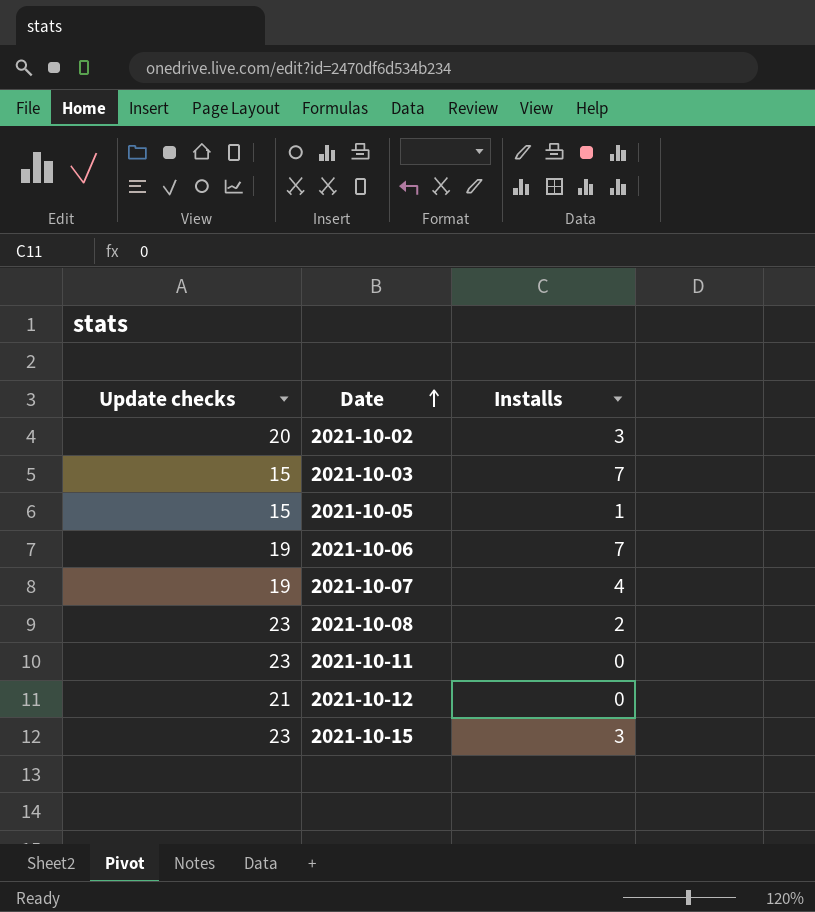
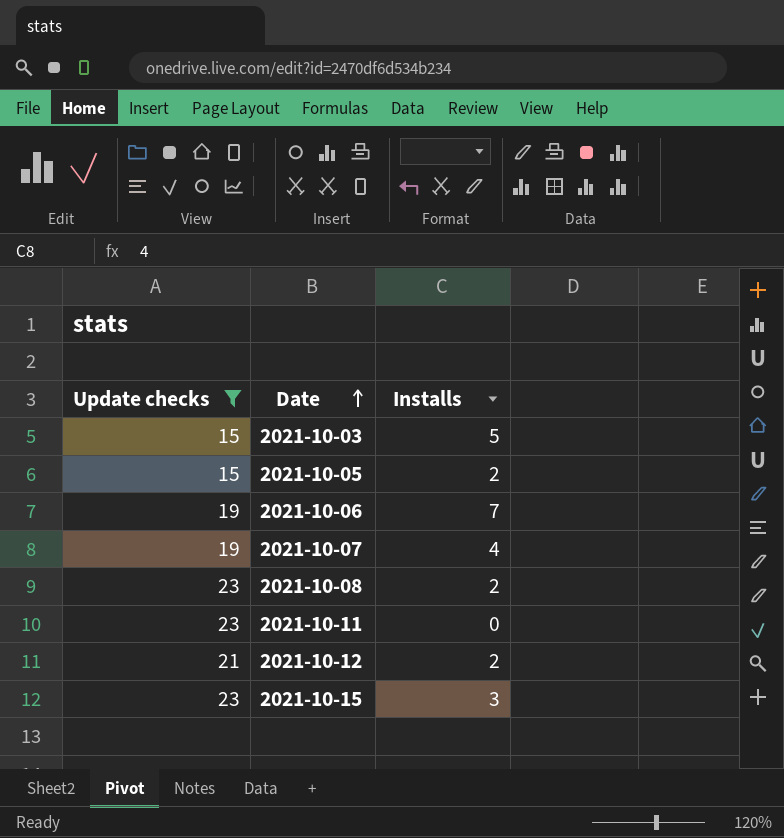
filter: none -> Update checks != 20
2021-10-03 | Installs: 7 -> 5
2021-10-05 | Installs: 1 -> 2
2021-10-12 | Installs: 0 -> 2

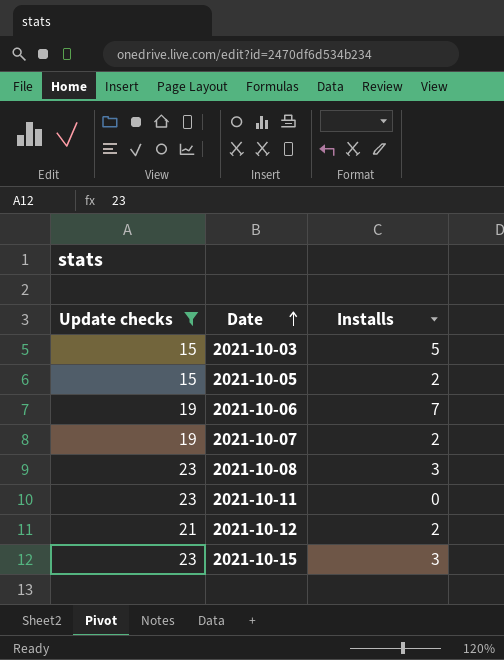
2021-10-07 | Installs: 4 -> 2
2021-10-08 | Installs: 2 -> 3

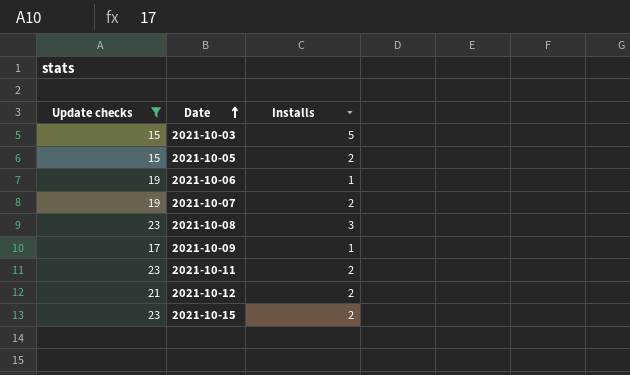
2021-10-06 | Installs: 7 -> 1
row 2021-10-09: none -> 17 | 1
2021-10-11 | Installs: 0 -> 2
2021-10-15 | Installs: 3 -> 2

